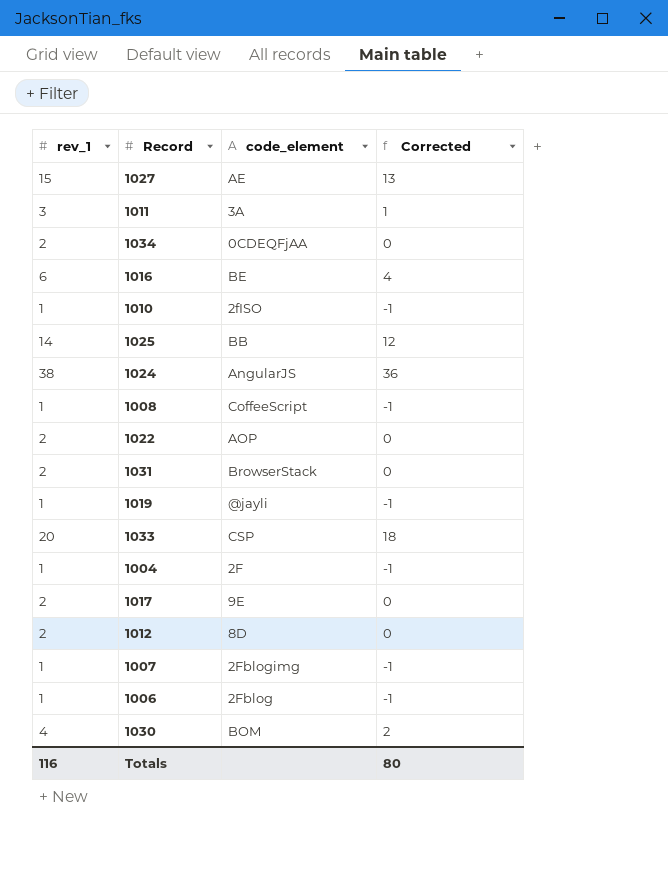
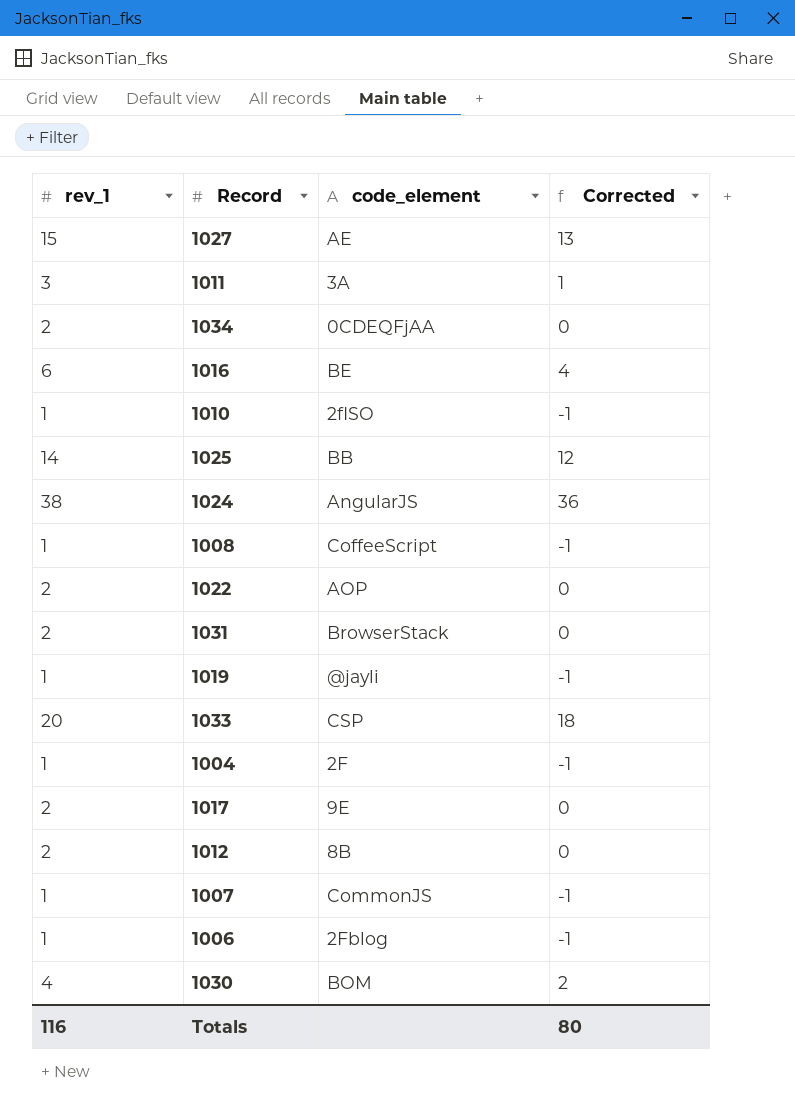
1012 | code_element: 8D -> 8B
1007 | code_element: 2Fblogimg -> CommonJS

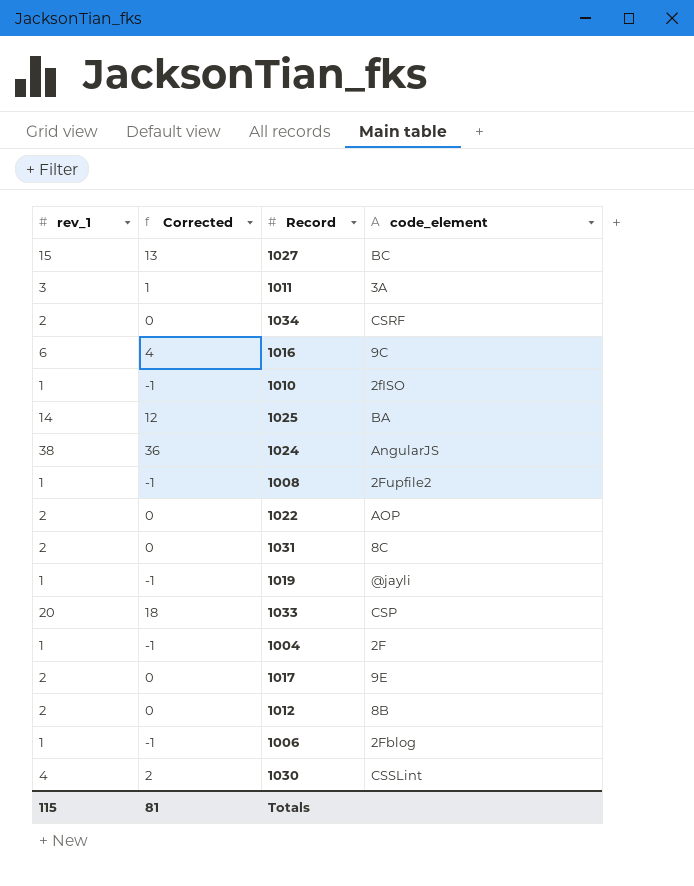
column Corrected | position: 4 -> 2
row 1007: 1 | CommonJS | -1 -> none
1027 | code_element: AE -> BC
1034 | code_element: 0CDEQFjAA -> CSRF
1016 | code_element: BE -> 9C
1025 | code_element: BB -> BA
1008 | code_element: CoffeeScript -> 2Fupfile2
1031 | code_element: BrowserStack -> 8C
1030 | code_element: BOM -> CSSLint
Totals | rev_1: 116 -> 115
Totals | Corrected: 80 -> 81

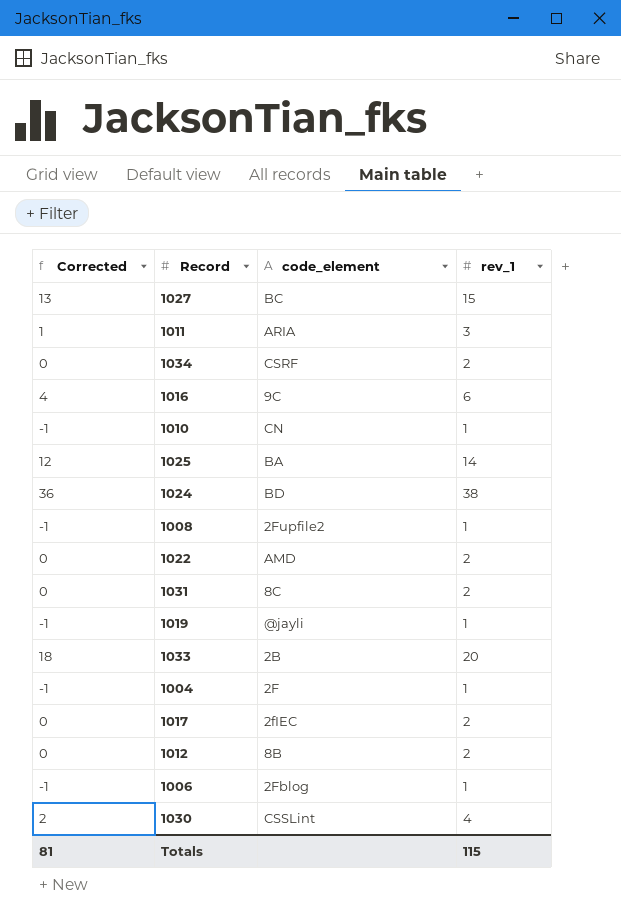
column rev_1 | position: 1 -> 4
1011 | code_element: 3A -> ARIA
1010 | code_element: 2fISO -> CN
1024 | code_element: AngularJS -> BD
1022 | code_element: AOP -> AMD
1033 | code_element: CSP -> 2B
1017 | code_element: 9E -> 2fIEC

